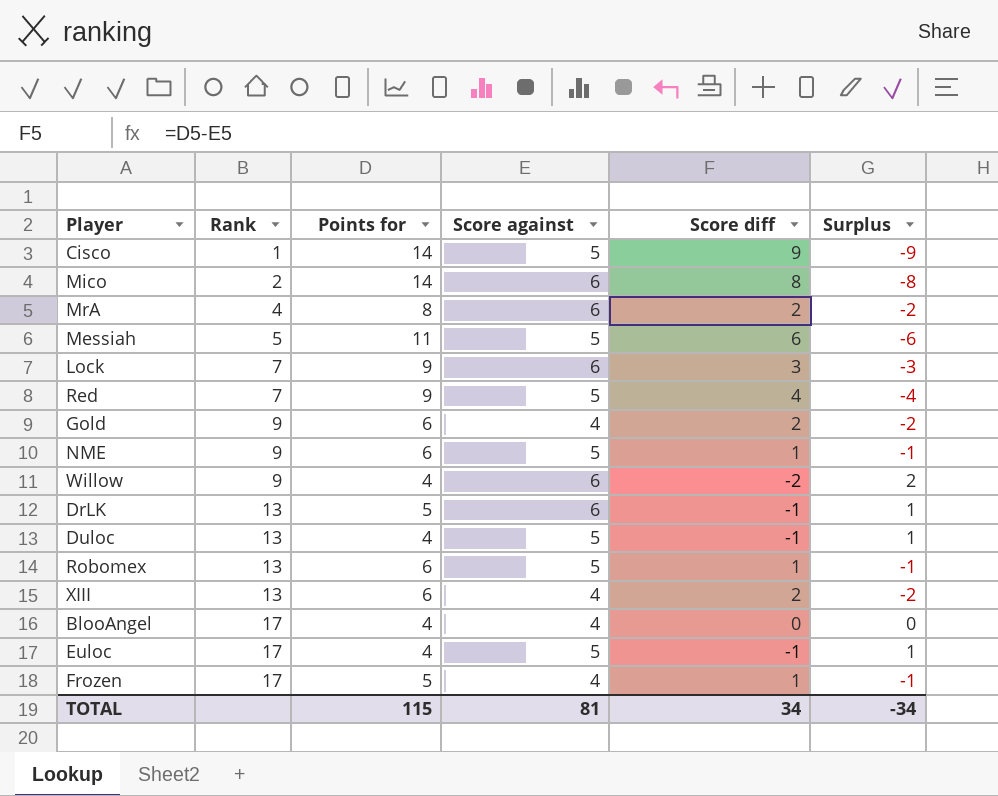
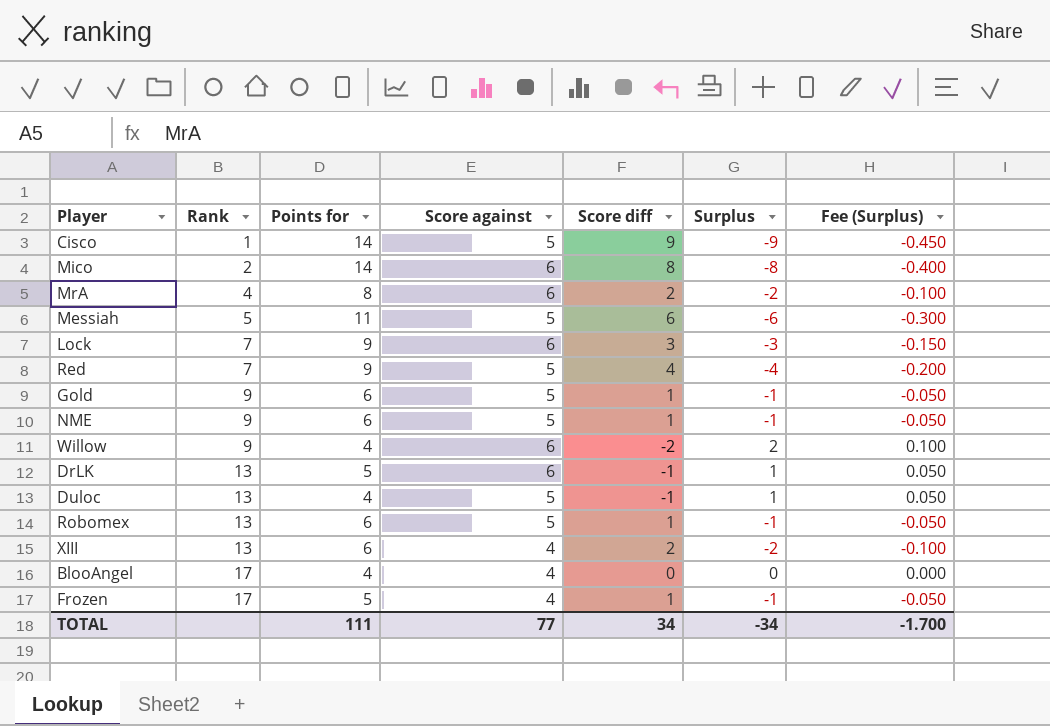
column Fee (Surplus) | formula: none -> [Surplus] * 0.05
row Euloc: 17 | 4 | 5 | -1 | 1 -> none
Gold | Score against: 4 -> 5
Gold | Score diff: 2 -> 1
Gold | Surplus: -2 -> -1
TOTAL | Points for: 115 -> 111
TOTAL | Score against: 81 -> 77

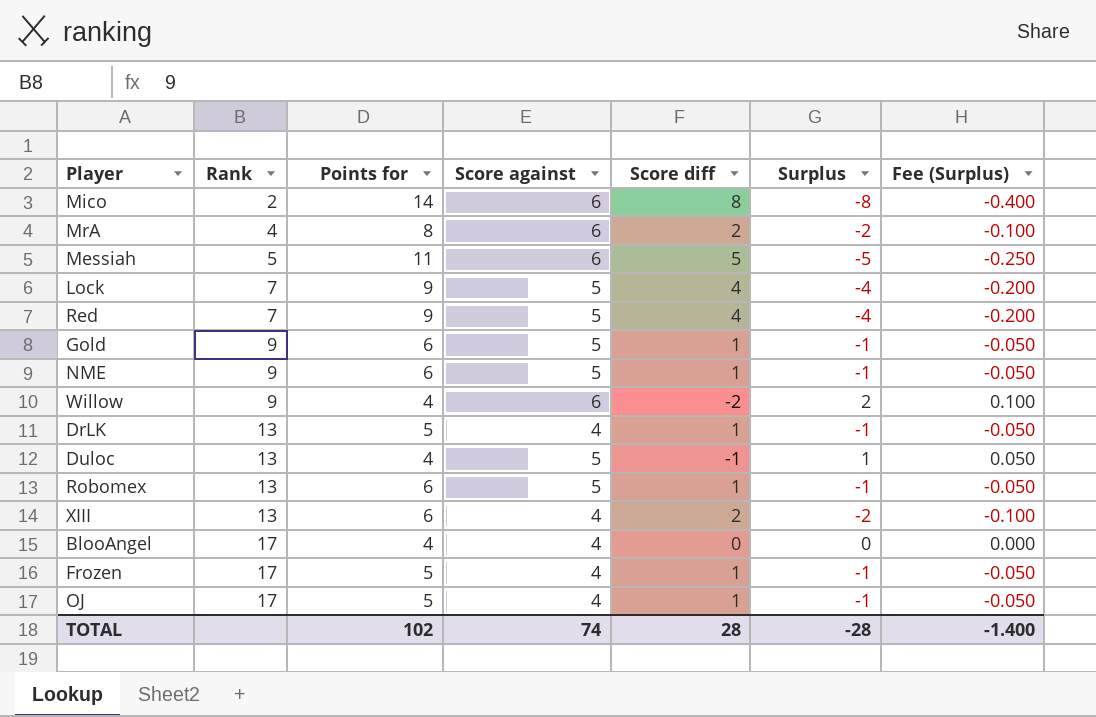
row Cisco: 1 | 14 | 5 | 9 | -9 | -0.450 -> none
Messiah | Score against: 5 -> 6
Messiah | Score diff: 6 -> 5
Messiah | Surplus: -6 -> -5
Messiah | Fee (Surplus): -0.300 -> -0.250
Lock | Score against: 6 -> 5
Lock | Score diff: 3 -> 4
Lock | Surplus: -3 -> -4
Lock | Fee (Surplus): -0.150 -> -0.200
DrLK | Score against: 6 -> 4
DrLK | Score diff: -1 -> 1
DrLK | Surplus: 1 -> -1
DrLK | Fee (Surplus): 0.050 -> -0.050
row OJ: none -> 17 | 5 | 4 | 1 | -1 | -0.050
TOTAL | Points for: 111 -> 102
TOTAL | Score against: 77 -> 74
TOTAL | Score diff: 34 -> 28
TOTAL | Surplus: -34 -> -28
TOTAL | Fee (Surplus): -1.700 -> -1.400

